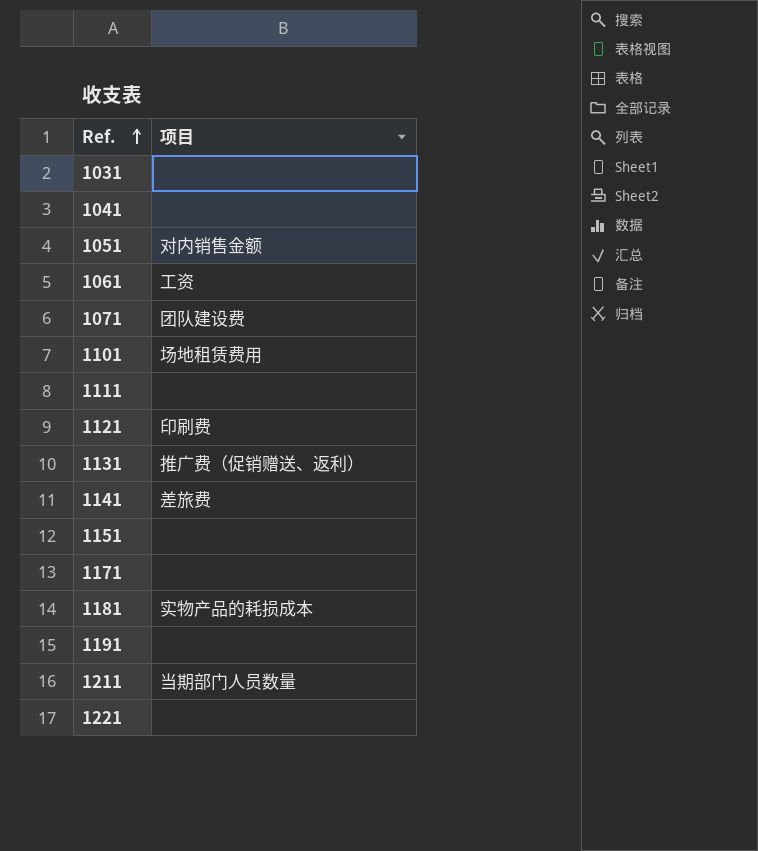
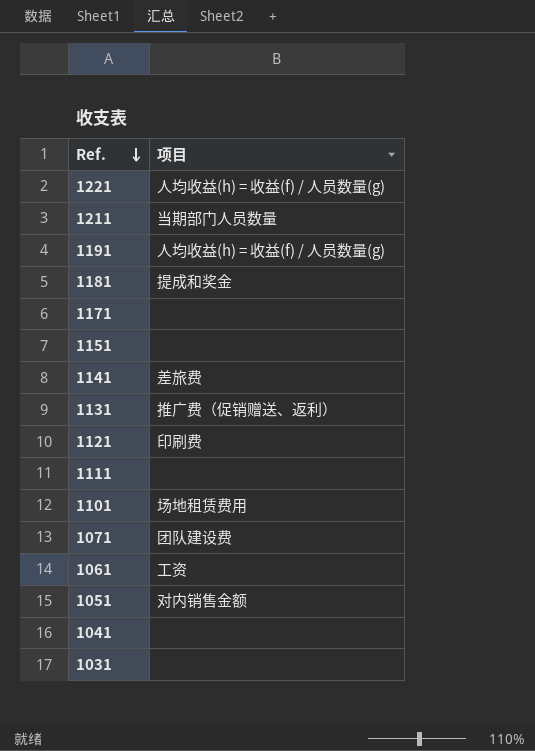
row order: Ref. ascending -> Ref. descending
1221 | 项目: none -> 人均收益(h) = 收益(f) / 人员数量(g)
1191 | 项目: none -> 人均收益(h) = 收益(f) / 人员数量(g)
1181 | 项目: 实物产品的耗损成本 -> 提成和奖金

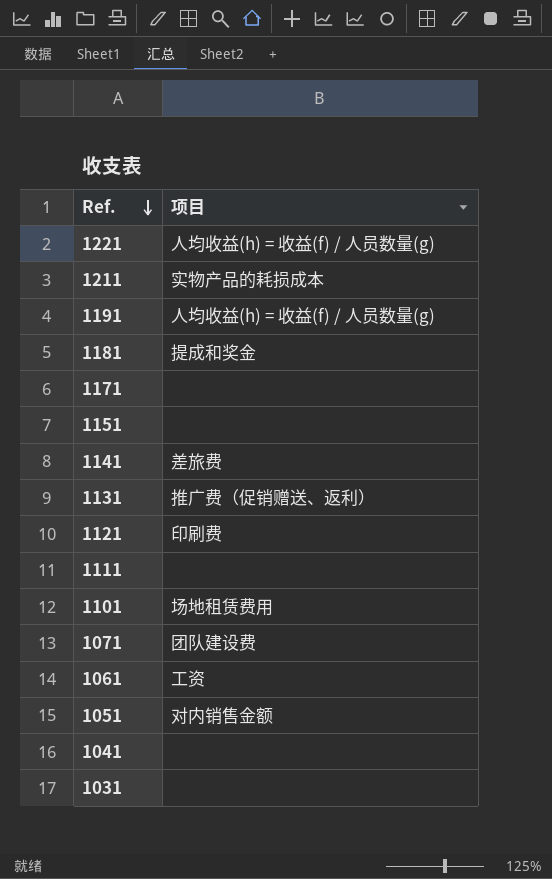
1211 | 项目: 当期部门人员数量 -> 实物产品的耗损成本

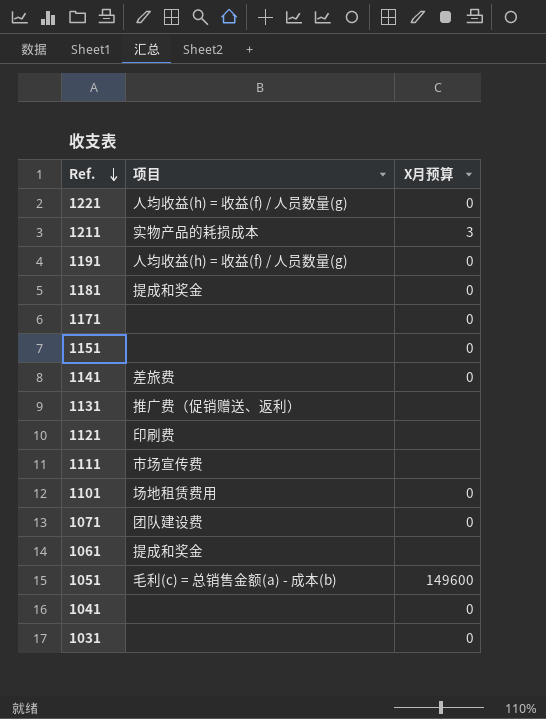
column X月预算 | position: none -> 3
1111 | 项目: none -> 市场宣传费
1061 | 项目: 工资 -> 提成和奖金
1051 | 项目: 对内销售金额 -> 毛利(c) = 总销售金额(a) - 成本(b)

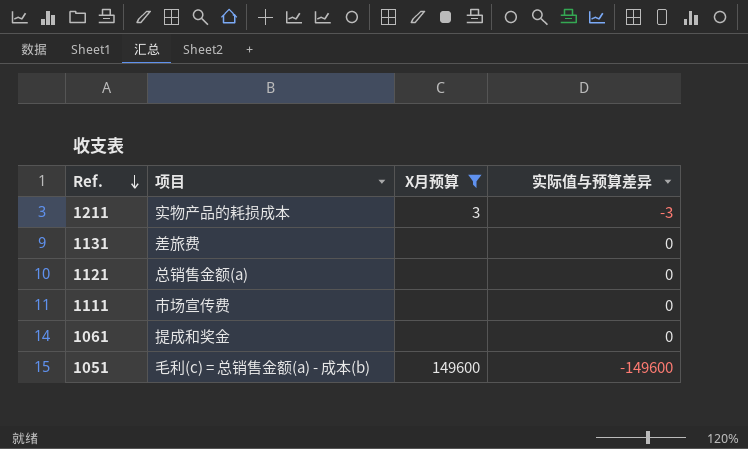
filter: none -> X月预算 != 0
column 实际值与预算差异 | position: none -> 4
1131 | 项目: 推广费（促销赠送、返利） -> 差旅费
1121 | 项目: 印刷费 -> 总销售金额(a)

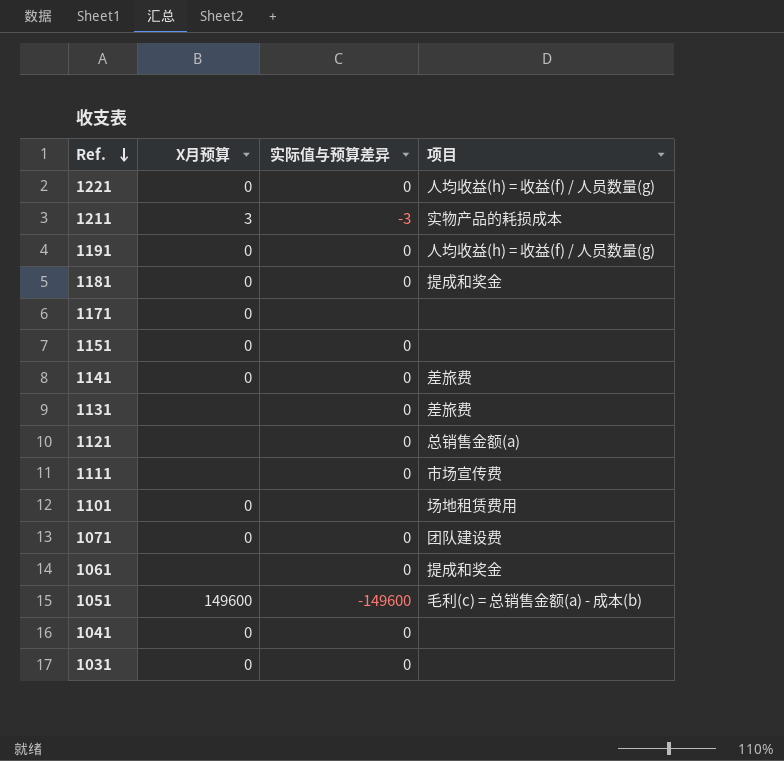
filter: X月预算 != 0 -> none
column 项目 | position: 2 -> 4

